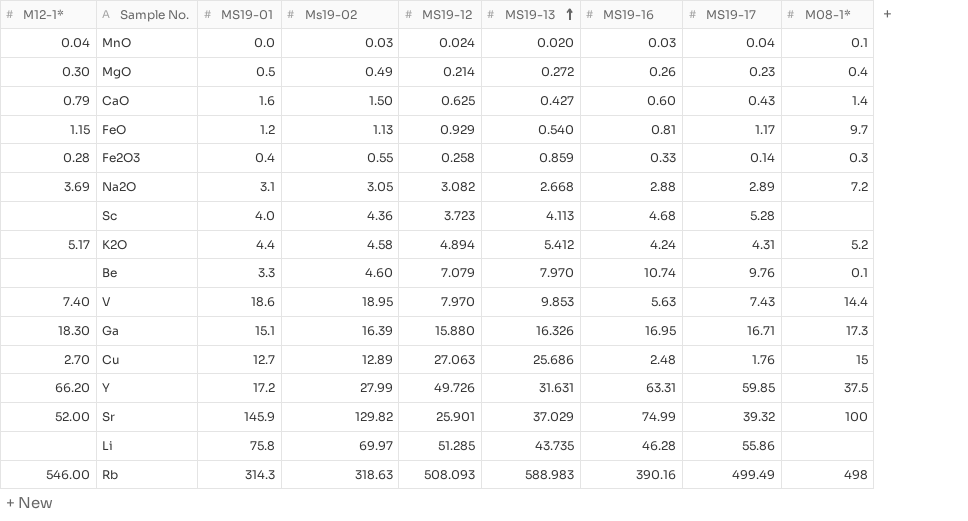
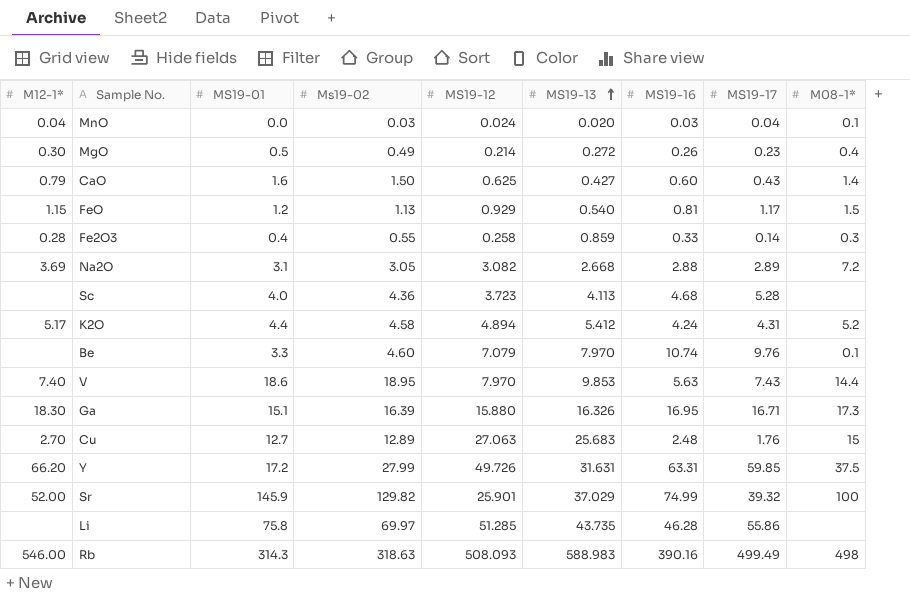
FeO | M08-1*: 9.7 -> 1.5
Cu | MS19-13: 25.686 -> 25.683

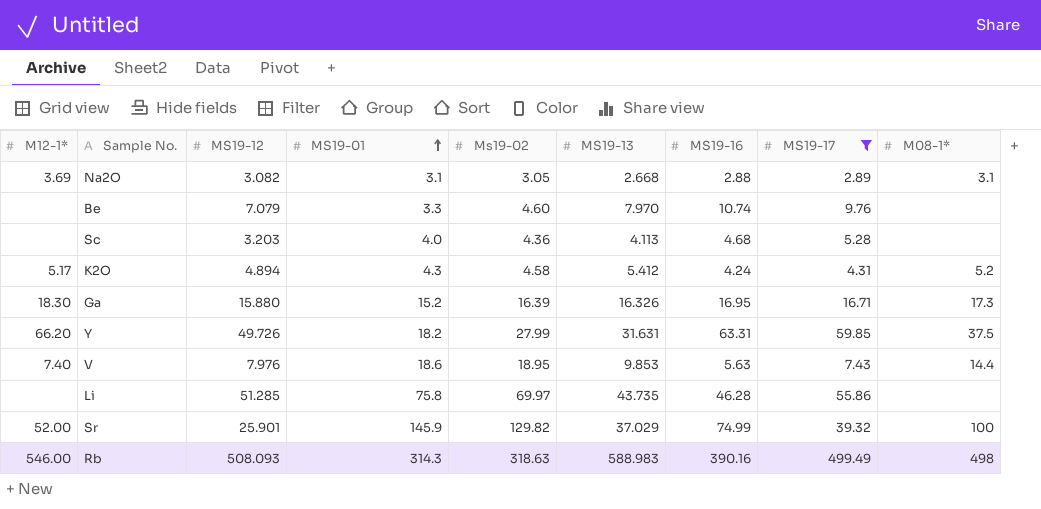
filter: none -> MS19-17 >= 2.89
row order: MS19-13 ascending -> MS19-01 ascending
column MS19-12 | position: 5 -> 3
Na2O | M08-1*: 7.2 -> 3.1
Be | M08-1*: 0.1 -> none
Sc | MS19-12: 3.723 -> 3.203
K2O | MS19-01: 4.4 -> 4.3
Ga | MS19-01: 15.1 -> 15.2
Y | MS19-01: 17.2 -> 18.2
V | MS19-12: 7.970 -> 7.976

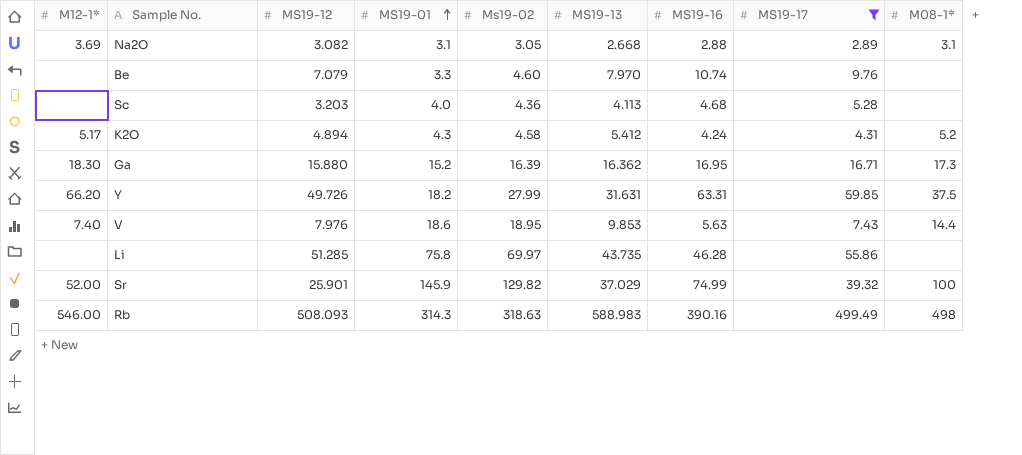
Ga | MS19-13: 16.326 -> 16.362

